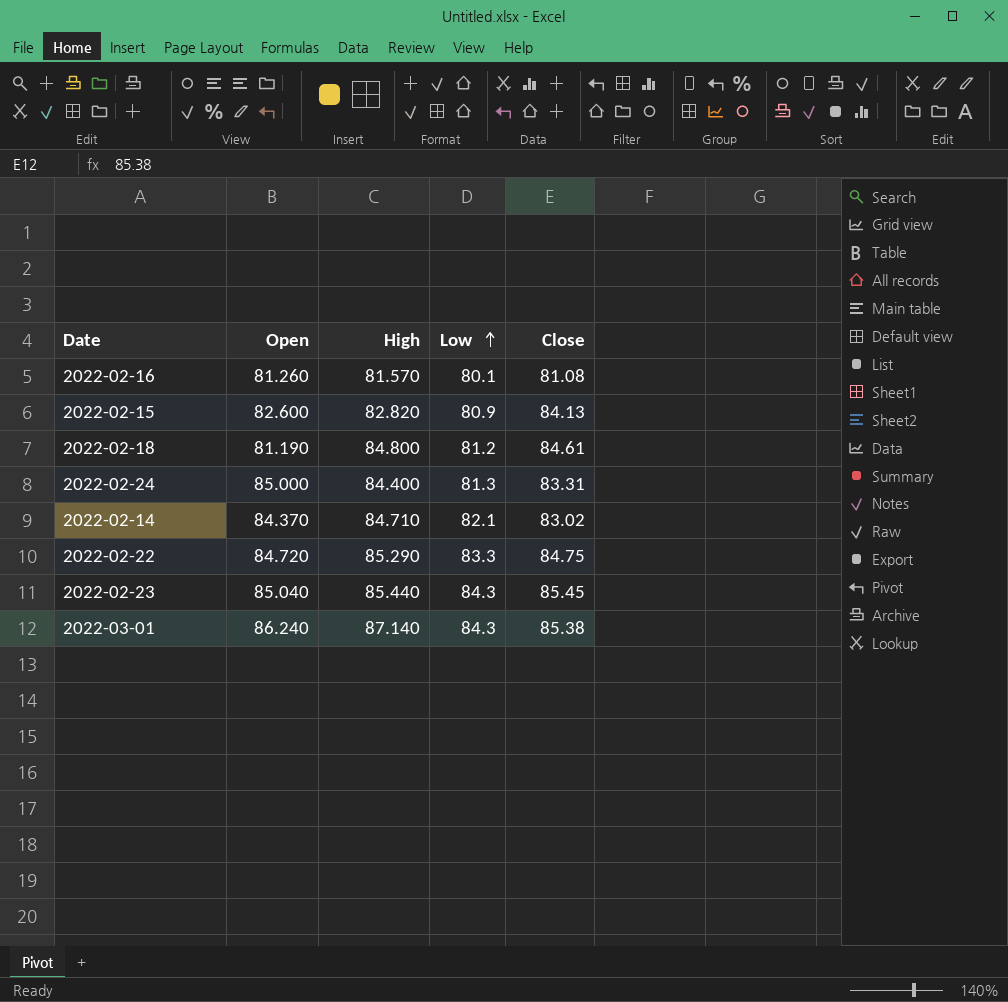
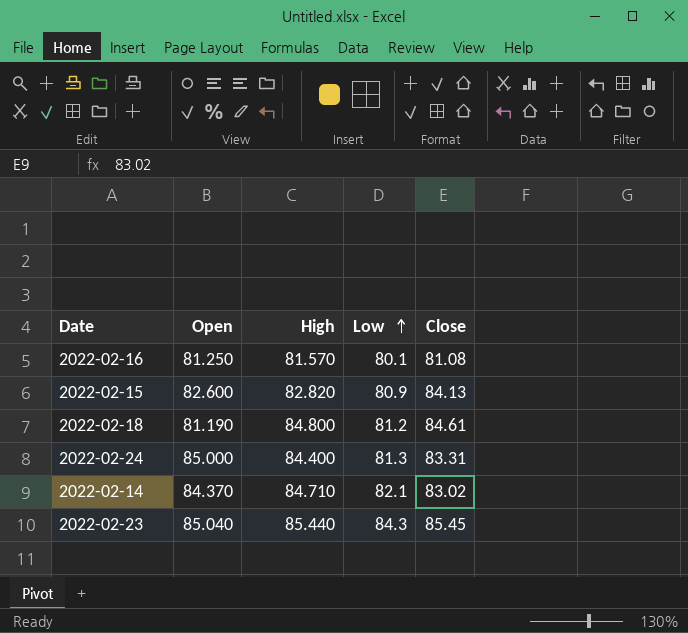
row 2022-02-22: 84.720 | 85.290 | 83.3 | 84.75 -> none
row 2022-03-01: 86.240 | 87.140 | 84.3 | 85.38 -> none
2022-02-16 | Open: 81.260 -> 81.250

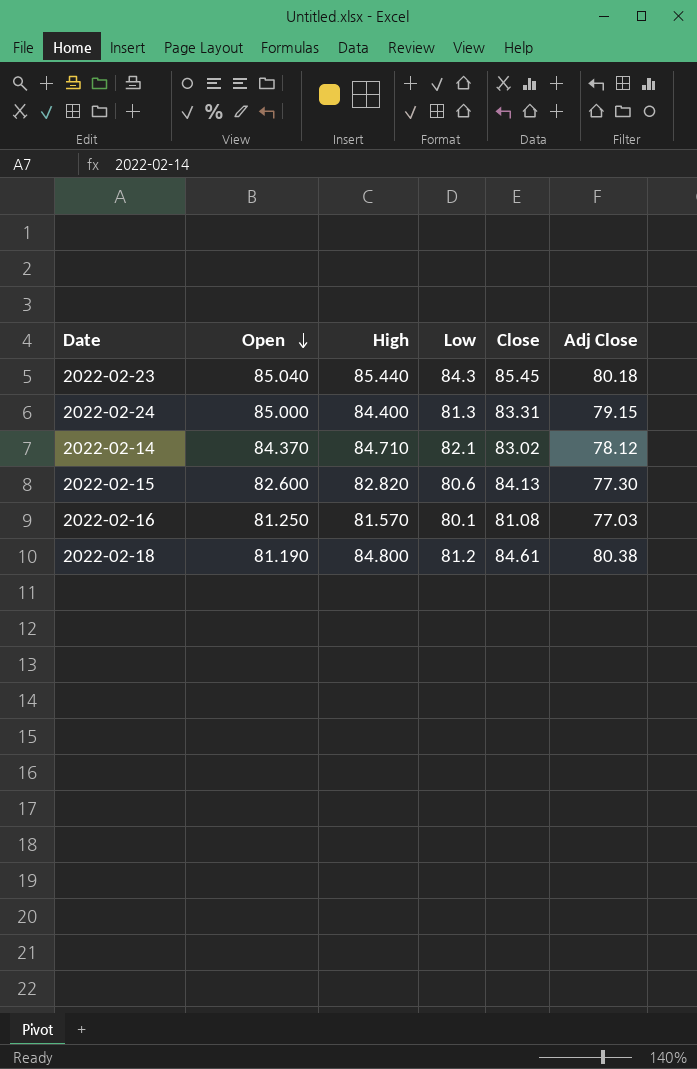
row order: Low ascending -> Open descending
column Adj Close | position: none -> 6
2022-02-15 | Low: 80.9 -> 80.6

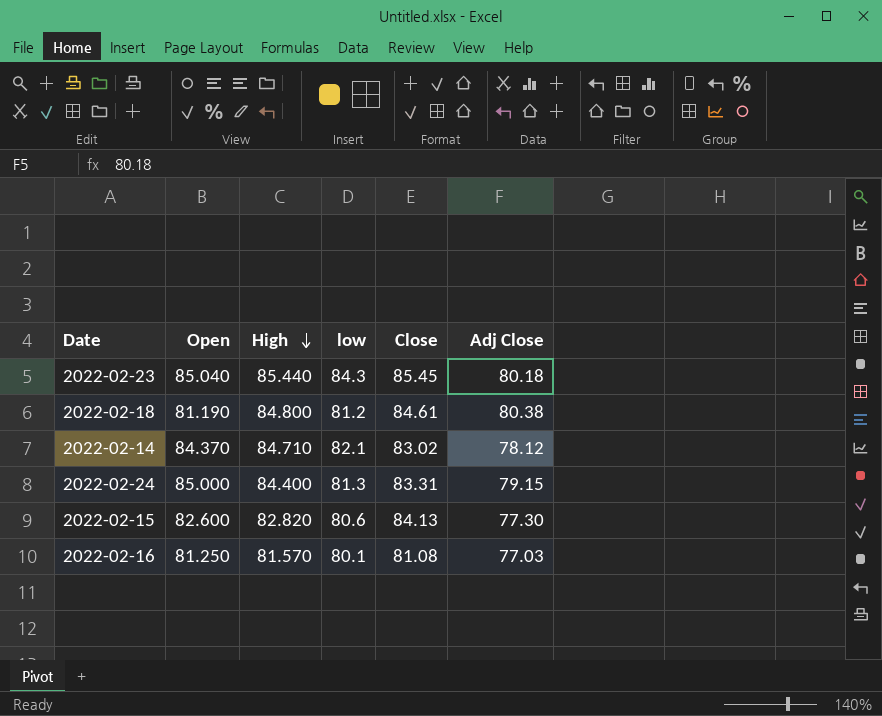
row order: Open descending -> High descending
column name: Low -> low

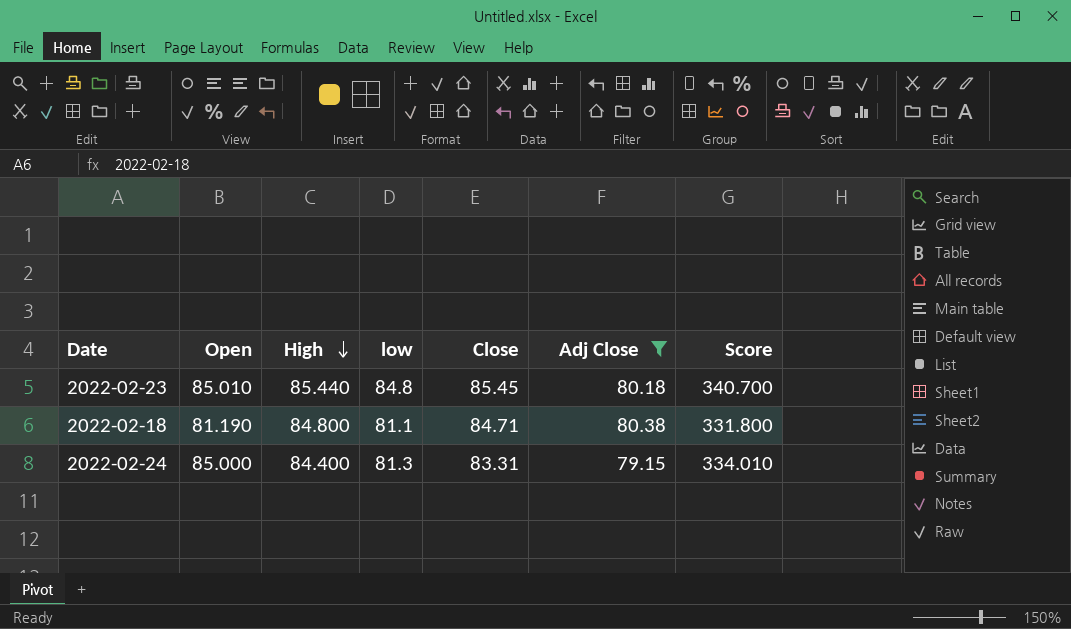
filter: none -> Adj Close >= 79.15
column Score | formula: none -> [Open] + [High] + [low] + [Close]
2022-02-23 | Open: 85.040 -> 85.010
2022-02-23 | low: 84.3 -> 84.8
2022-02-18 | low: 81.2 -> 81.1
2022-02-18 | Close: 84.61 -> 84.71

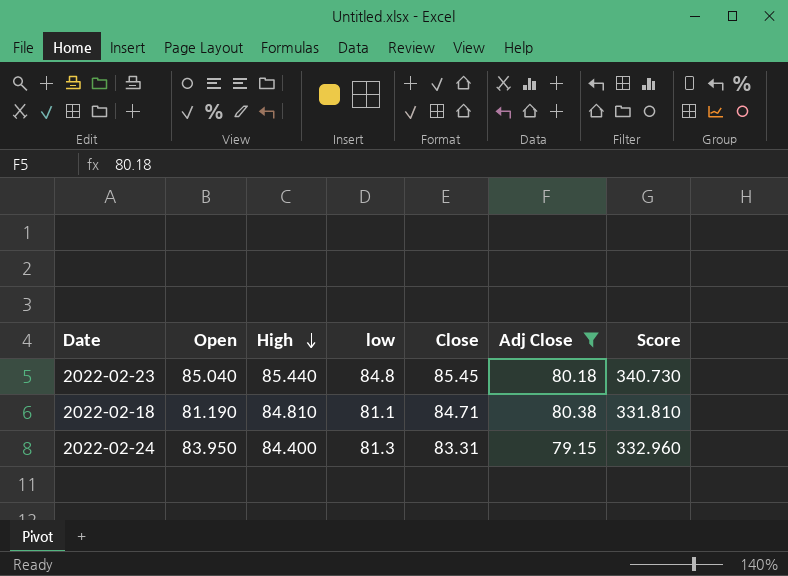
2022-02-23 | Open: 85.010 -> 85.040
2022-02-23 | Score: 340.700 -> 340.730
2022-02-18 | High: 84.800 -> 84.810
2022-02-18 | Score: 331.800 -> 331.810
2022-02-24 | Open: 85.000 -> 83.950
2022-02-24 | Score: 334.010 -> 332.960

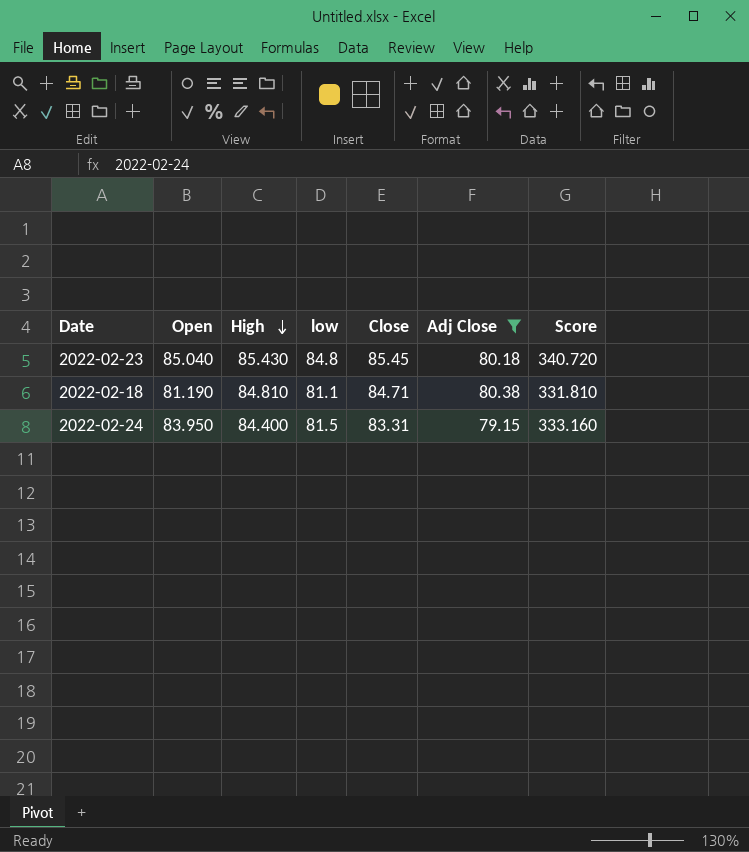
2022-02-23 | High: 85.440 -> 85.430
2022-02-23 | Score: 340.730 -> 340.720
2022-02-24 | low: 81.3 -> 81.5
2022-02-24 | Score: 332.960 -> 333.160

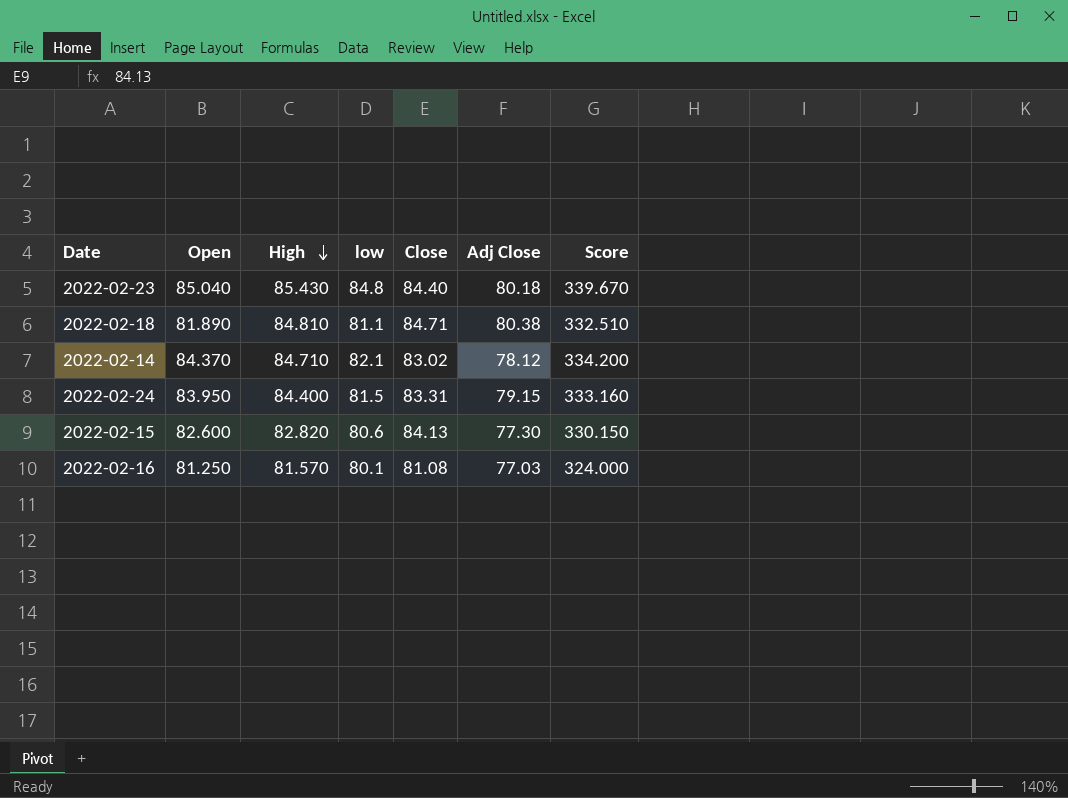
filter: Adj Close >= 79.15 -> none
2022-02-23 | Close: 85.45 -> 84.40
2022-02-23 | Score: 340.720 -> 339.670
2022-02-18 | Open: 81.190 -> 81.890
2022-02-18 | Score: 331.810 -> 332.510

